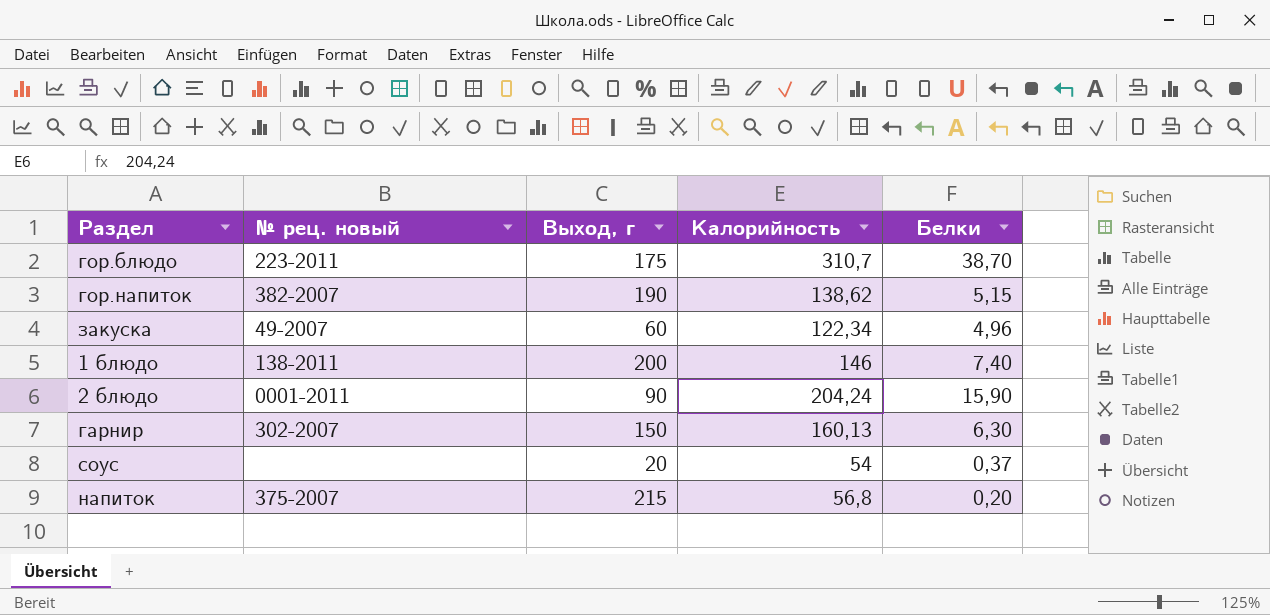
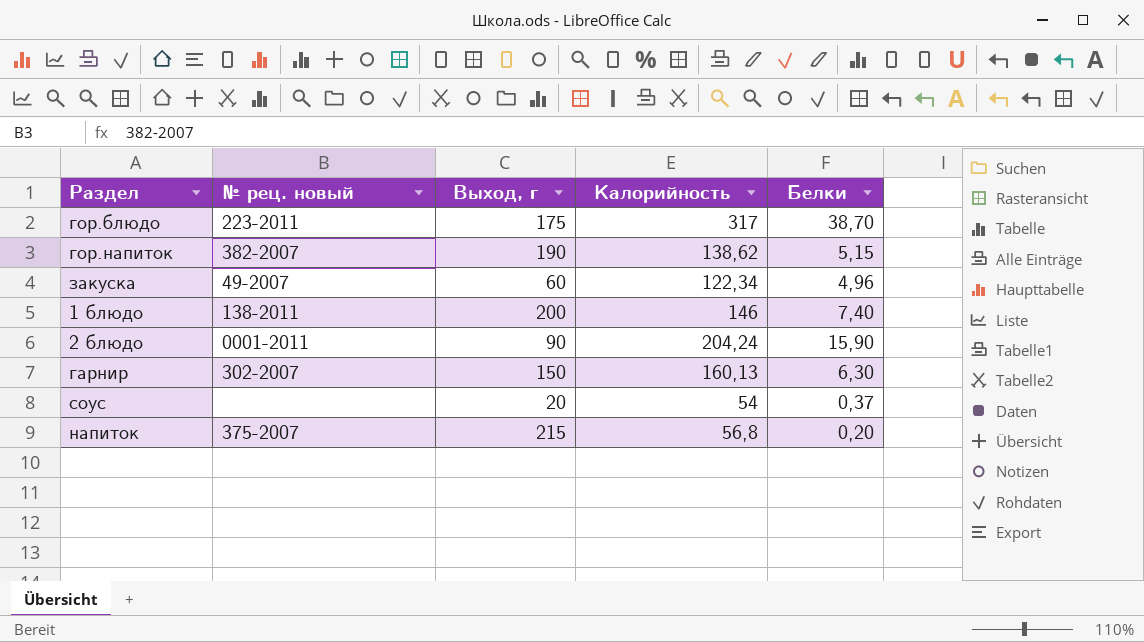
гор.блюдо | Калорийность: 310,7 -> 317

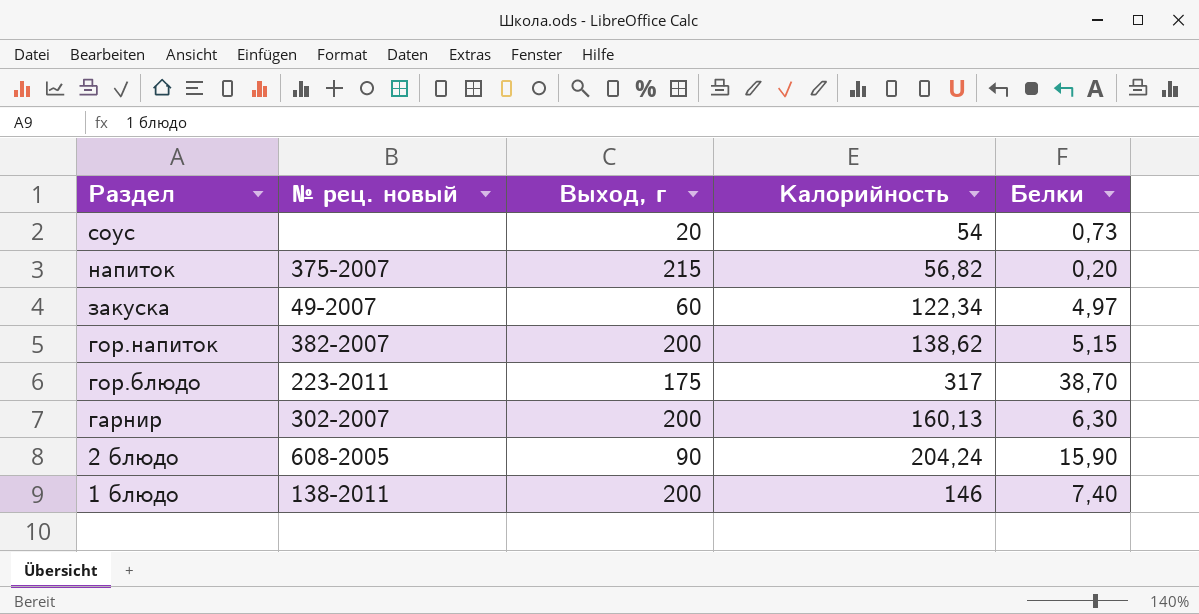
row order: none -> Раздел descending
соус | Белки: 0,37 -> 0,73
напиток | Калорийность: 56,8 -> 56,82
закуска | Белки: 4,96 -> 4,97
гор.напиток | Выход, г: 190 -> 200
гарнир | Выход, г: 150 -> 200
2 блюдо | № рец. новый: 0001-2011 -> 608-2005

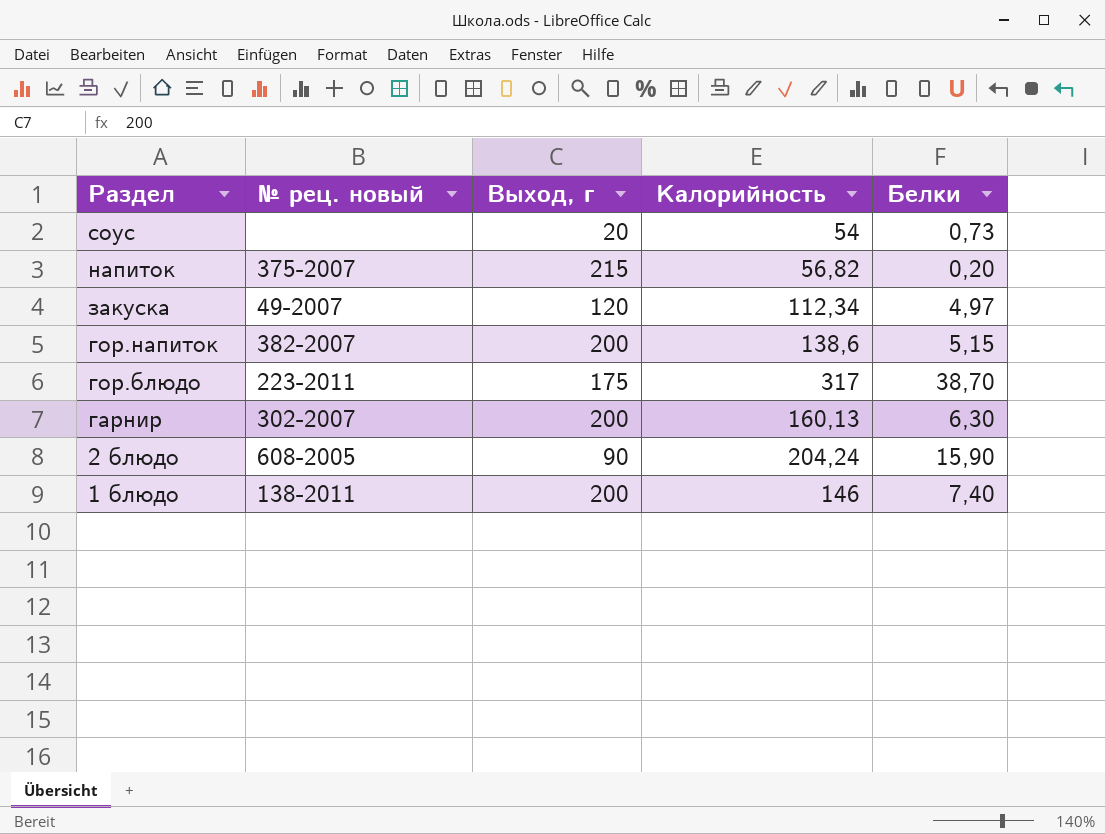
закуска | Выход, г: 60 -> 120
закуска | Калорийность: 122,34 -> 112,34
гор.напиток | Калорийность: 138,62 -> 138,6

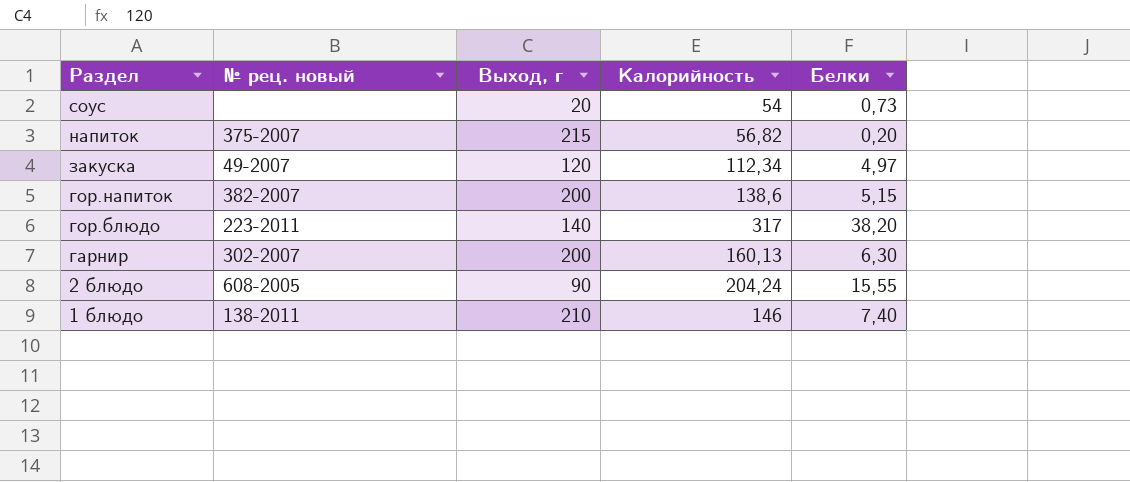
гор.блюдо | Выход, г: 175 -> 140
гор.блюдо | Белки: 38,70 -> 38,20
2 блюдо | Белки: 15,90 -> 15,55
1 блюдо | Выход, г: 200 -> 210

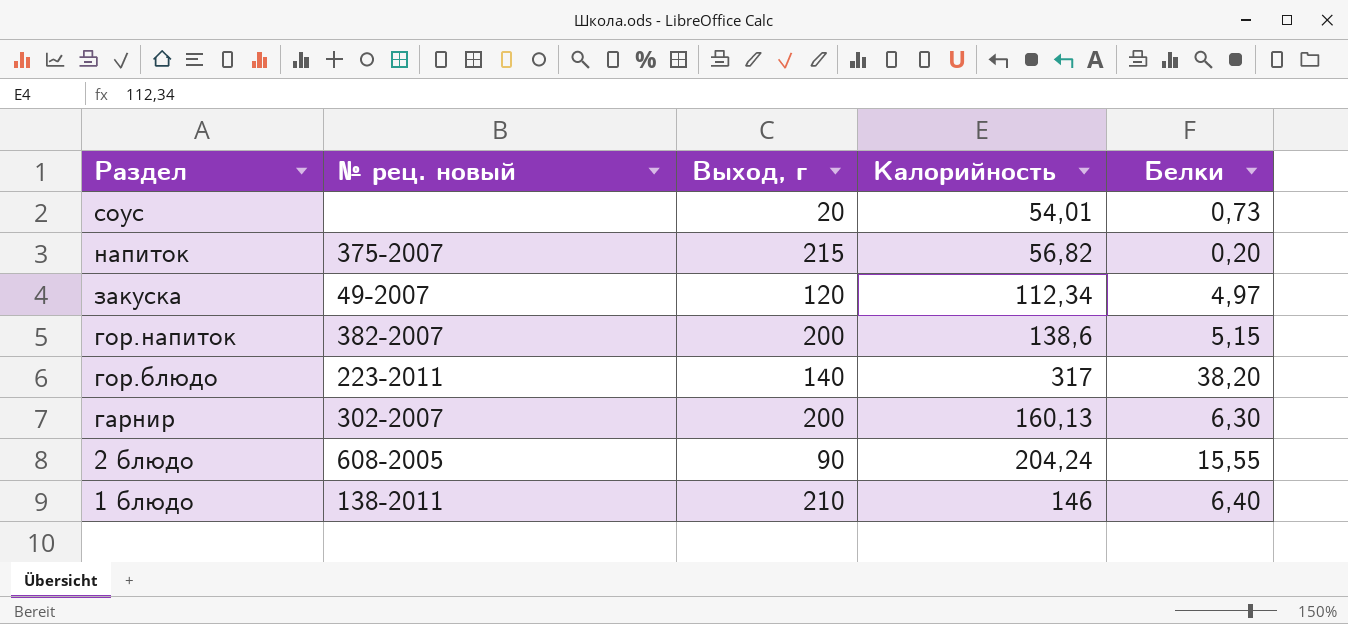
соус | Калорийность: 54 -> 54,01
1 блюдо | Белки: 7,40 -> 6,40

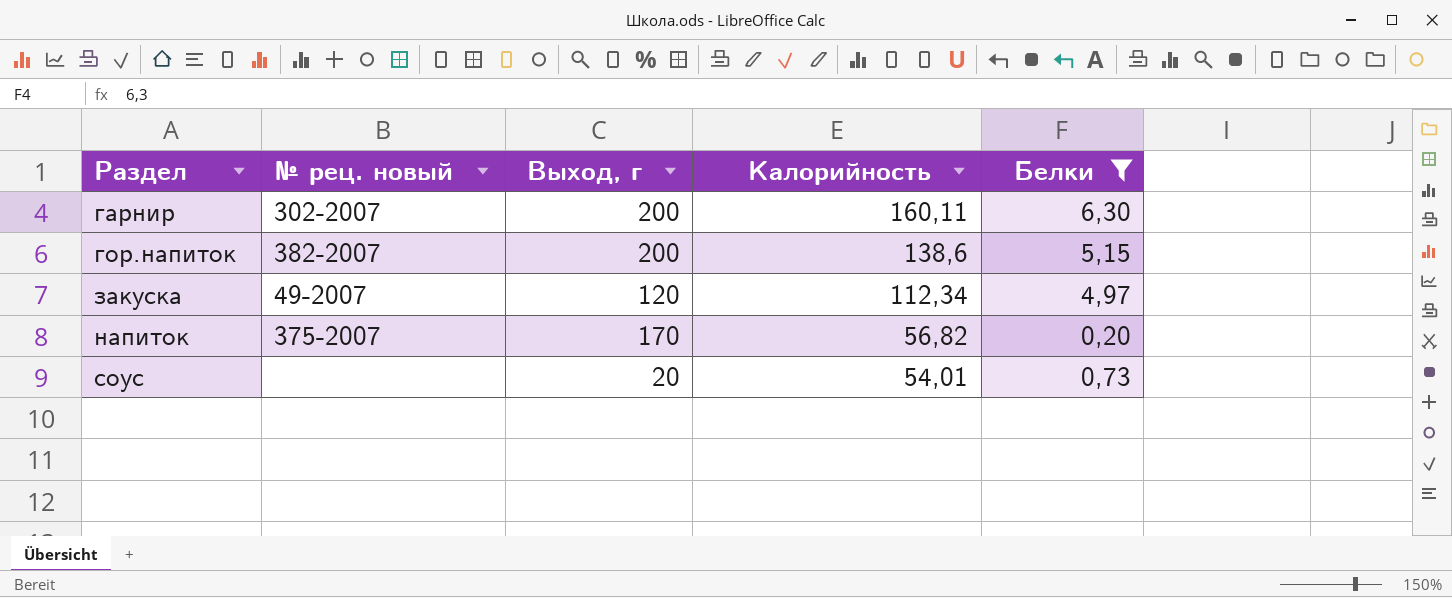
filter: none -> Белки <= 6,30
row order: Раздел descending -> Раздел ascending
гарнир | Калорийность: 160,13 -> 160,11
напиток | Выход, г: 215 -> 170

